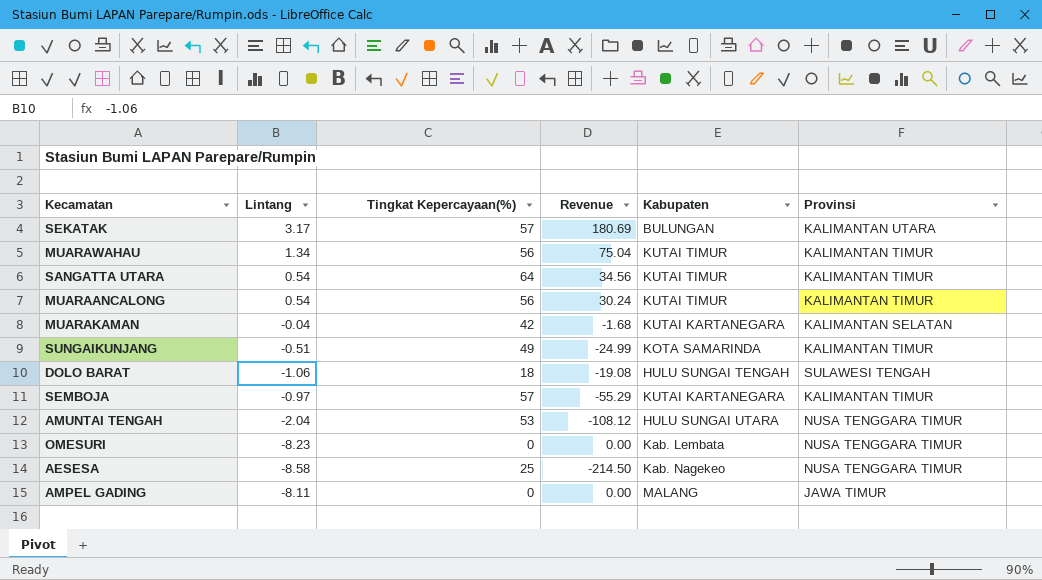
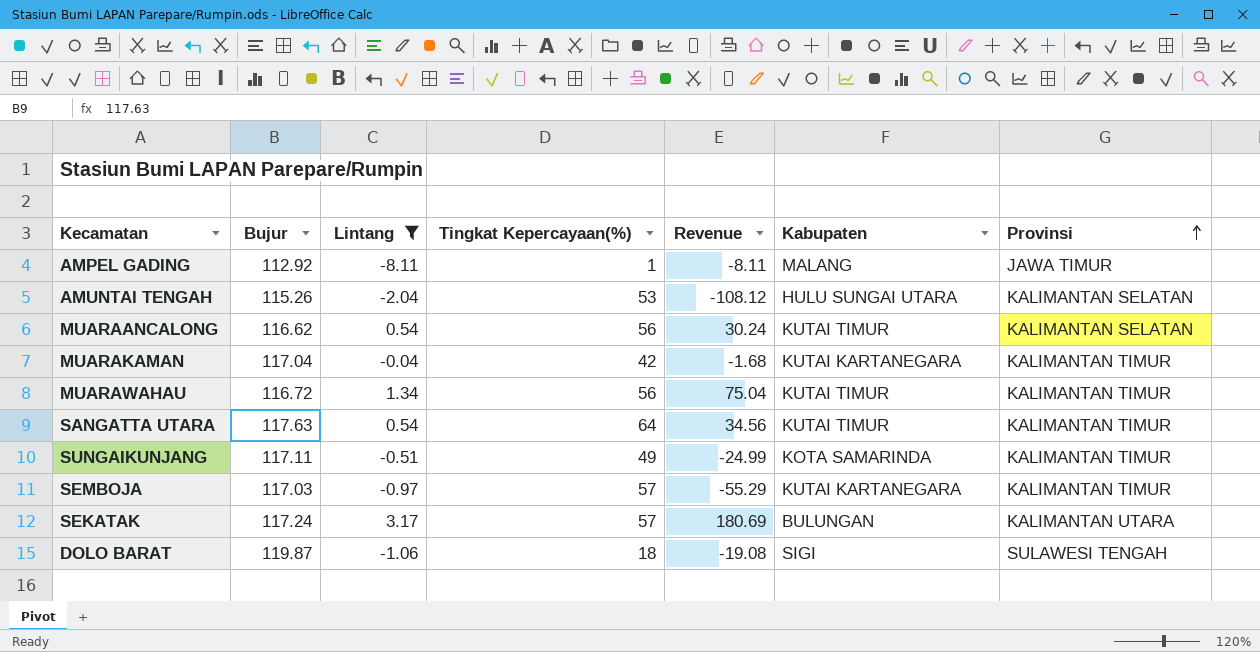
filter: none -> Lintang >= -8.11
row order: none -> Provinsi ascending
column Bujur | position: none -> 2
AMPEL GADING | Tingkat Kepercayaan(%): 0 -> 1
AMPEL GADING | Revenue: 0.00 -> -8.11
AMUNTAI TENGAH | Provinsi: NUSA TENGGARA TIMUR -> KALIMANTAN SELATAN
MUARAANCALONG | Provinsi: KALIMANTAN TIMUR -> KALIMANTAN SELATAN
MUARAKAMAN | Provinsi: KALIMANTAN SELATAN -> KALIMANTAN TIMUR
DOLO BARAT | Kabupaten: HULU SUNGAI TENGAH -> SIGI

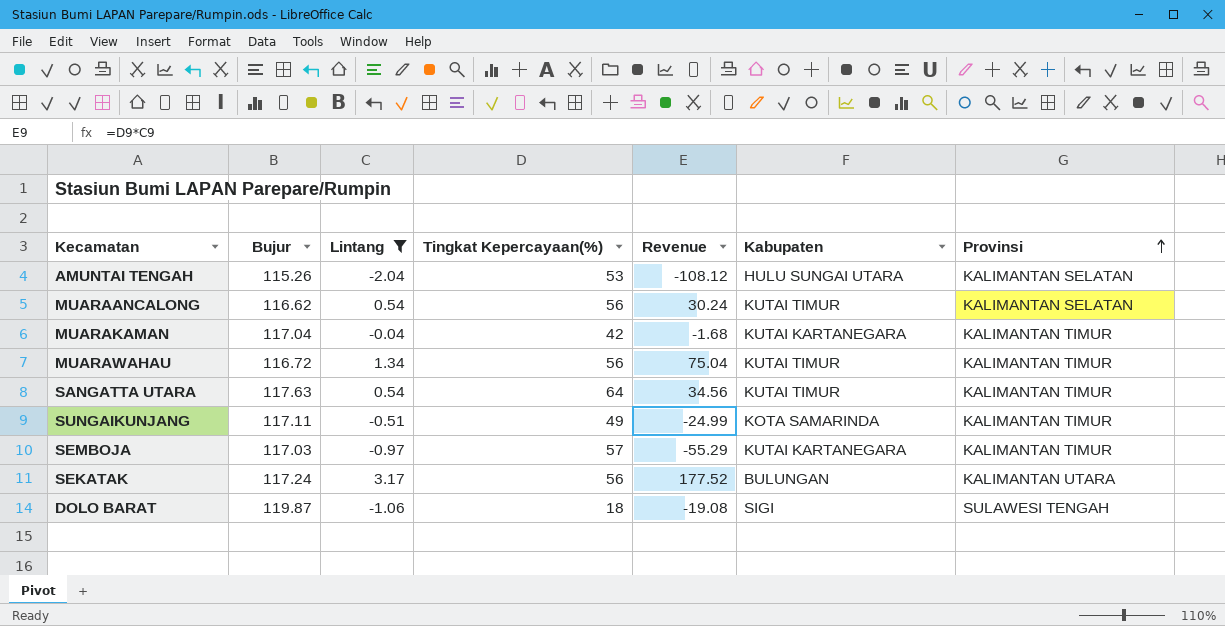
row AMPEL GADING: 112.92 | -8.11 | 1 | -8.11 | MALANG | JAWA TIMUR -> none
SEKATAK | Tingkat Kepercayaan(%): 57 -> 56
SEKATAK | Revenue: 180.69 -> 177.52

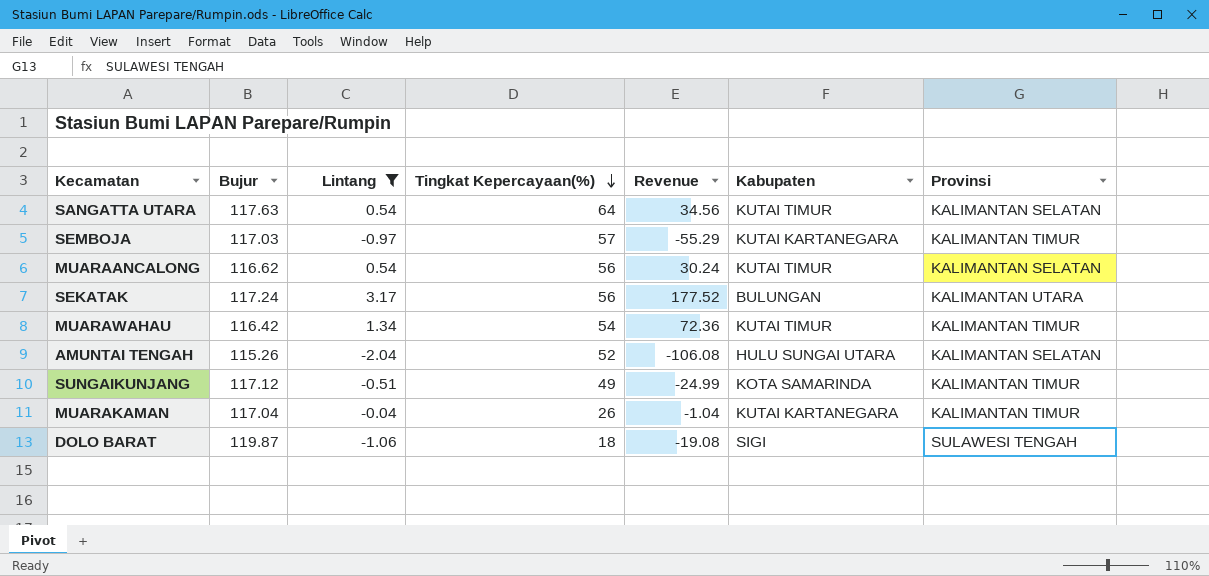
row order: Provinsi ascending -> Tingkat Kepercayaan(%) descending
SANGATTA UTARA | Provinsi: KALIMANTAN TIMUR -> KALIMANTAN SELATAN
MUARAWAHAU | Bujur: 116.72 -> 116.42
MUARAWAHAU | Tingkat Kepercayaan(%): 56 -> 54
MUARAWAHAU | Revenue: 75.04 -> 72.36
AMUNTAI TENGAH | Tingkat Kepercayaan(%): 53 -> 52
AMUNTAI TENGAH | Revenue: -108.12 -> -106.08
SUNGAIKUNJANG | Bujur: 117.11 -> 117.12
MUARAKAMAN | Tingkat Kepercayaan(%): 42 -> 26
MUARAKAMAN | Revenue: -1.68 -> -1.04

